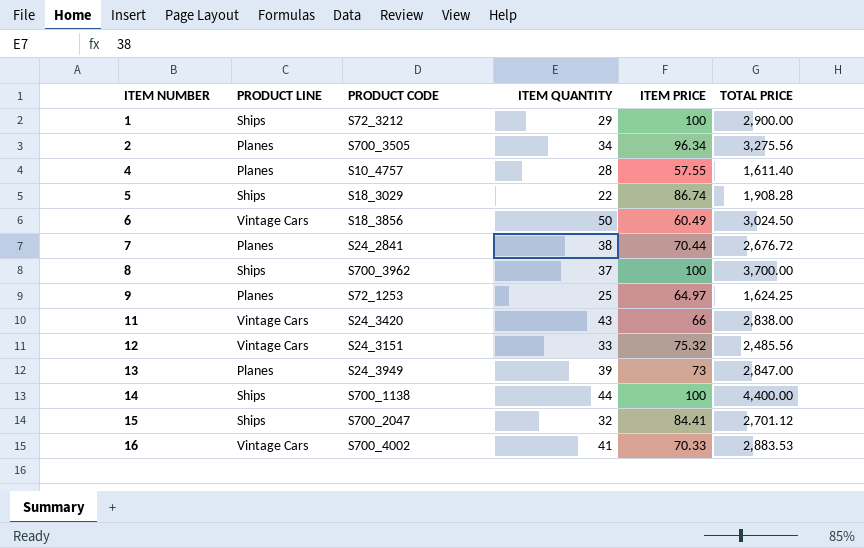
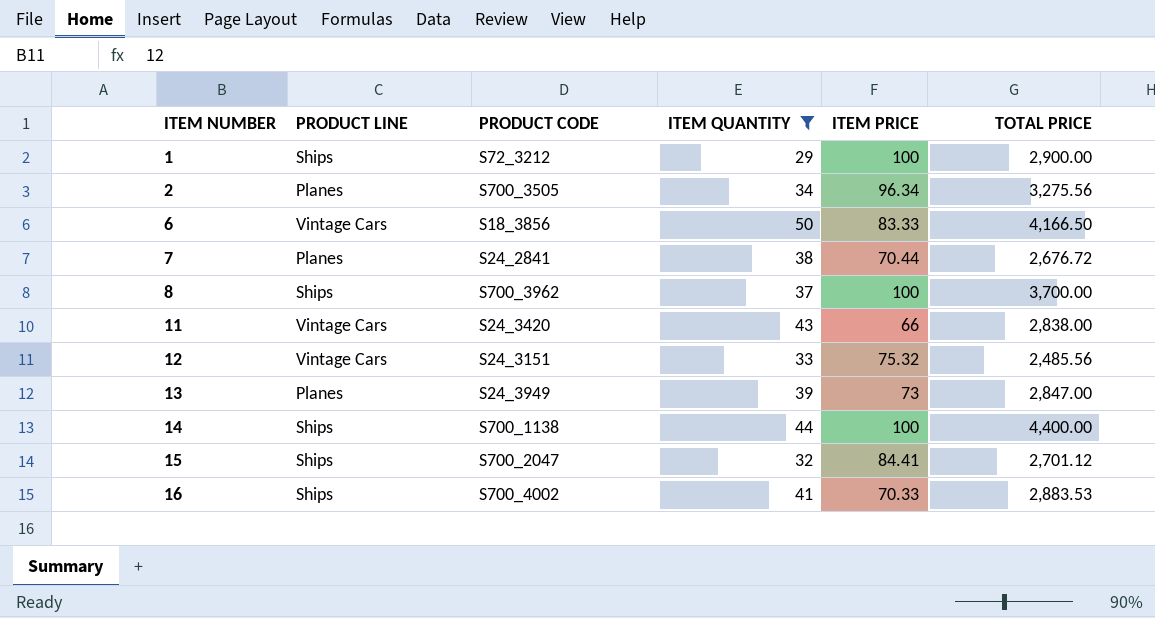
filter: none -> ITEM QUANTITY >= 29
6 | ITEM PRICE: 60.49 -> 83.33
6 | TOTAL PRICE: 3,024.50 -> 4,166.50
16 | PRODUCT LINE: Vintage Cars -> Ships

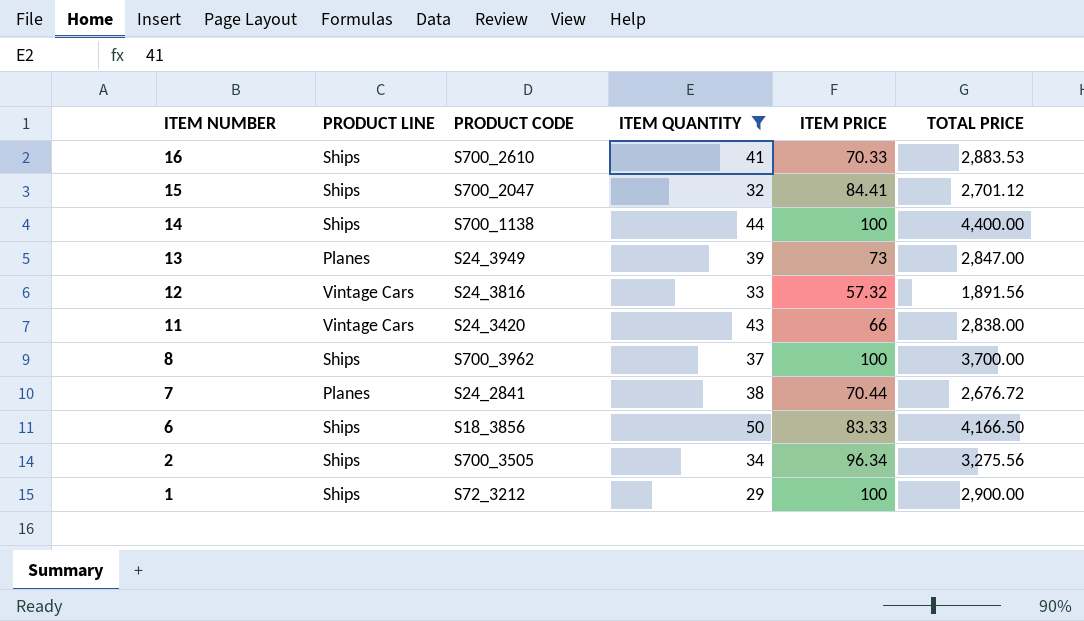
row order: ITEM NUMBER ascending -> ITEM NUMBER descending
16 | PRODUCT CODE: S700_4002 -> S700_2610
12 | PRODUCT CODE: S24_3151 -> S24_3816
12 | ITEM PRICE: 75.32 -> 57.32
12 | TOTAL PRICE: 2,485.56 -> 1,891.56
6 | PRODUCT LINE: Vintage Cars -> Ships
2 | PRODUCT LINE: Planes -> Ships

